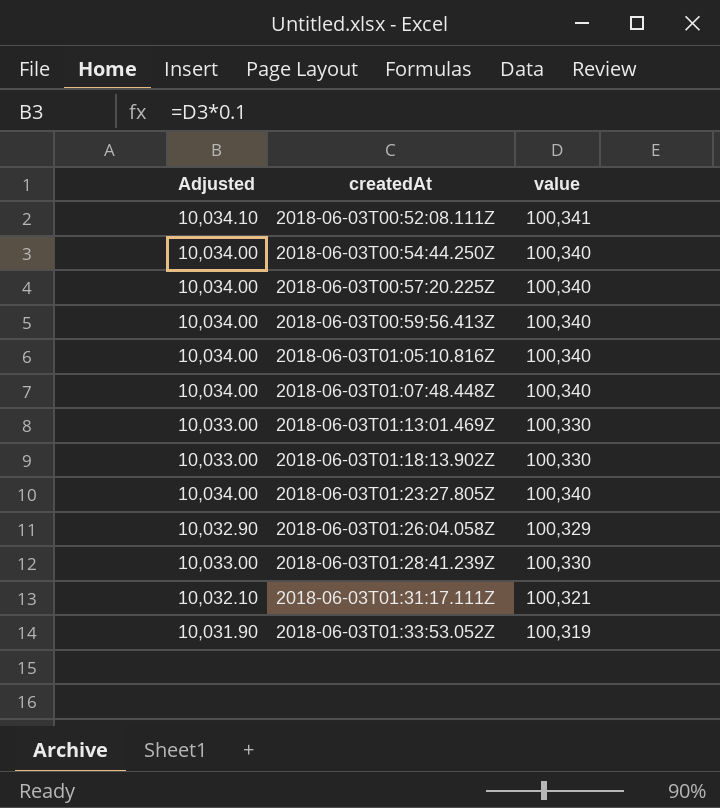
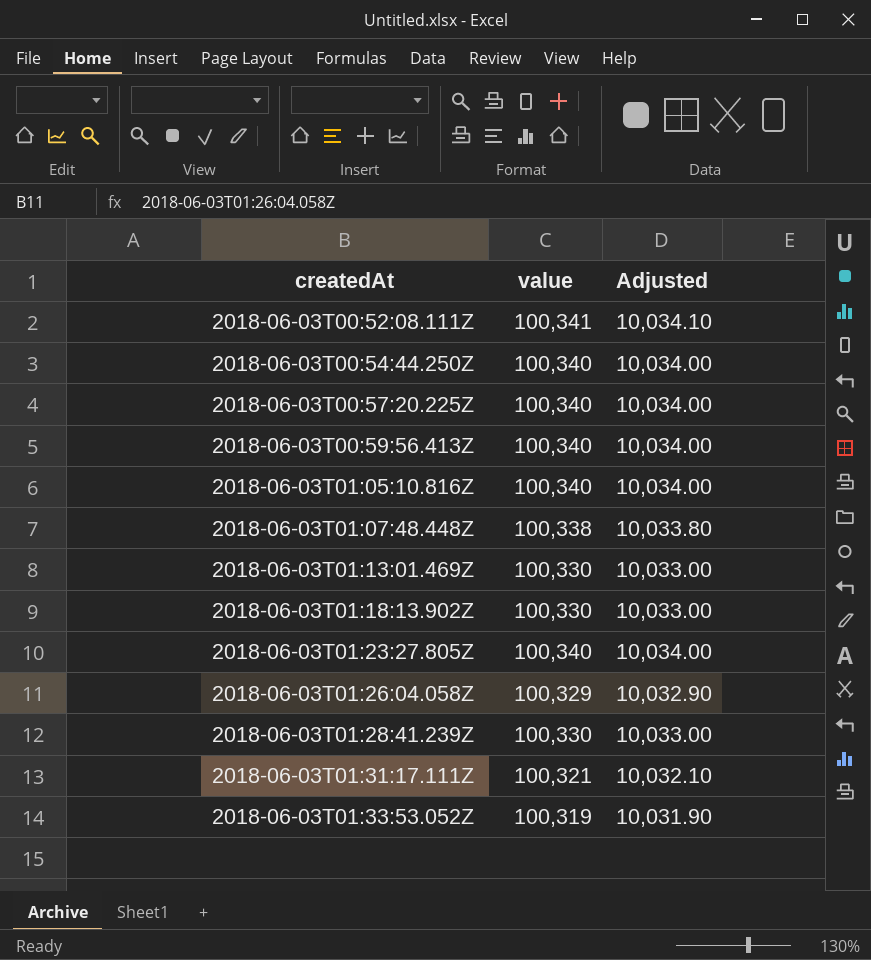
column Adjusted | position: 1 -> 3
2018-06-03T01:07:48.448Z | value: 100,340 -> 100,338
2018-06-03T01:07:48.448Z | Adjusted: 10,034.00 -> 10,033.80

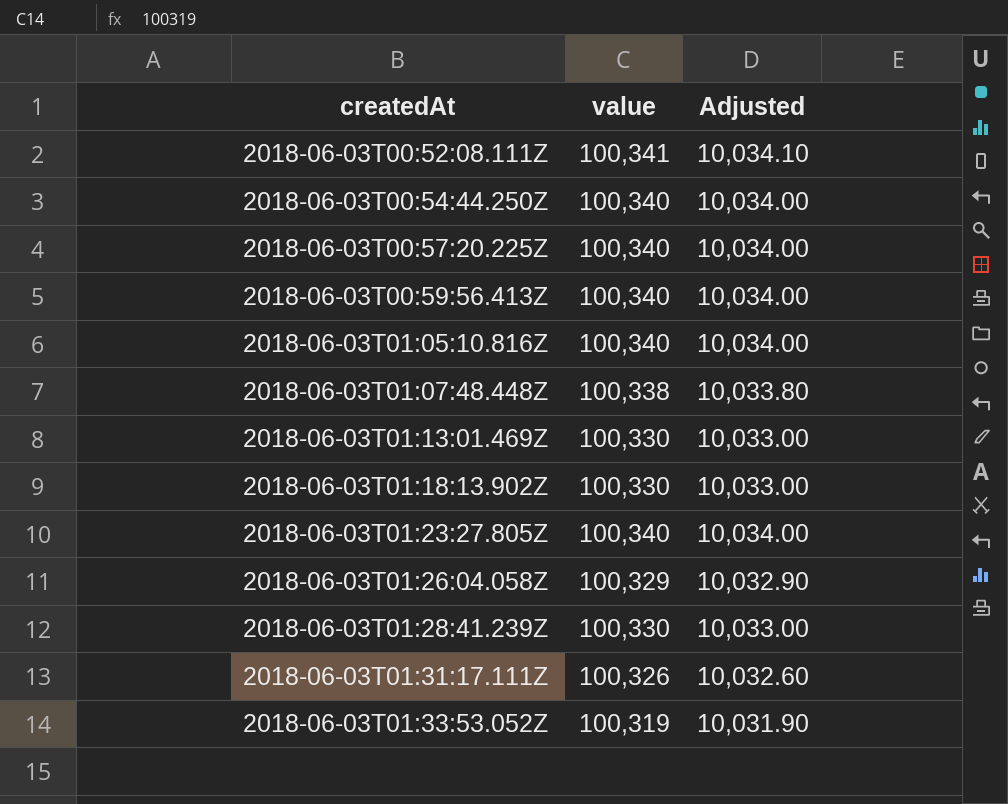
2018-06-03T01:31:17.111Z | value: 100,321 -> 100,326
2018-06-03T01:31:17.111Z | Adjusted: 10,032.10 -> 10,032.60

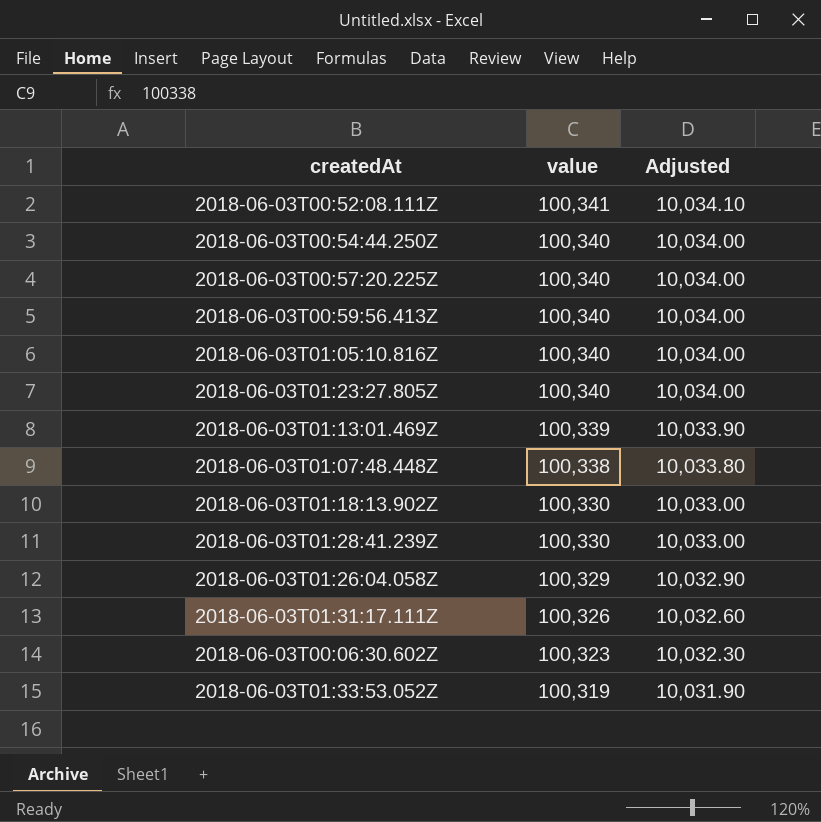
row order: createdAt ascending -> value descending
2018-06-03T01:13:01.469Z | value: 100,330 -> 100,339
2018-06-03T01:13:01.469Z | Adjusted: 10,033.00 -> 10,033.90
row 2018-06-03T00:06:30.602Z: none -> 100,323 | 10,032.30

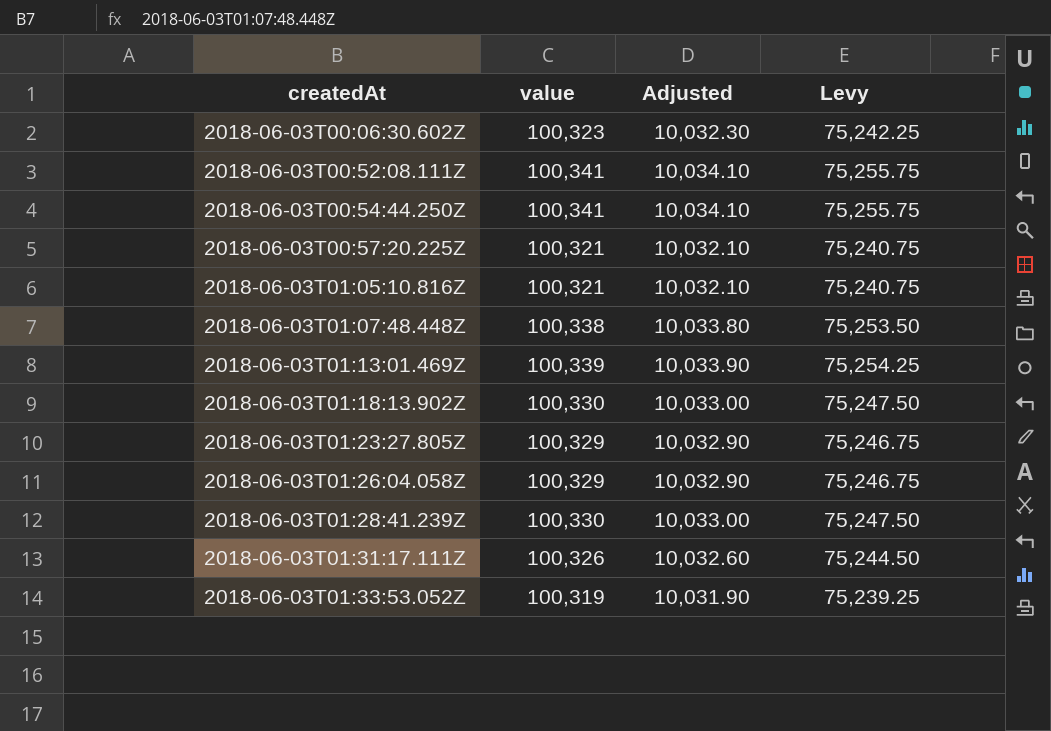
row order: value descending -> createdAt ascending
column Levy | formula: none -> [value] * 0.75
row 2018-06-03T00:59:56.413Z: 100,340 | 10,034.00 -> none
2018-06-03T00:54:44.250Z | value: 100,340 -> 100,341
2018-06-03T00:54:44.250Z | Adjusted: 10,034.00 -> 10,034.10
2018-06-03T00:57:20.225Z | value: 100,340 -> 100,321
2018-06-03T00:57:20.225Z | Adjusted: 10,034.00 -> 10,032.10
2018-06-03T01:05:10.816Z | value: 100,340 -> 100,321
2018-06-03T01:05:10.816Z | Adjusted: 10,034.00 -> 10,032.10
2018-06-03T01:23:27.805Z | value: 100,340 -> 100,329
2018-06-03T01:23:27.805Z | Adjusted: 10,034.00 -> 10,032.90

